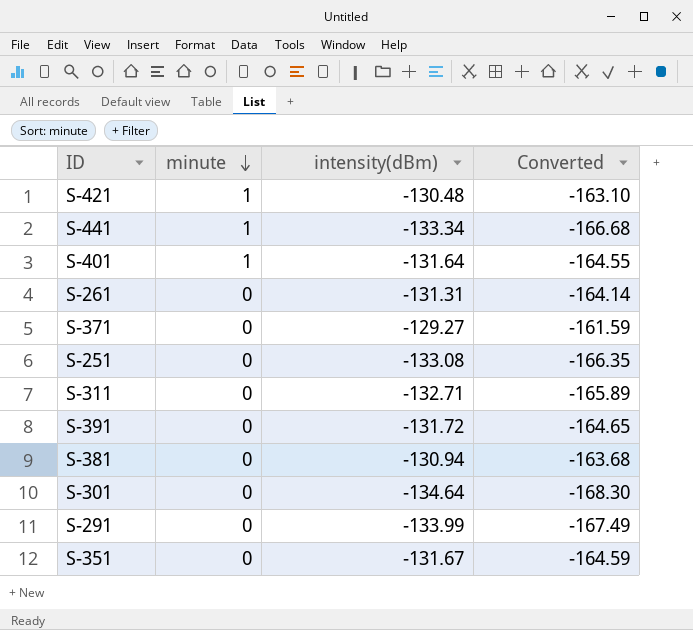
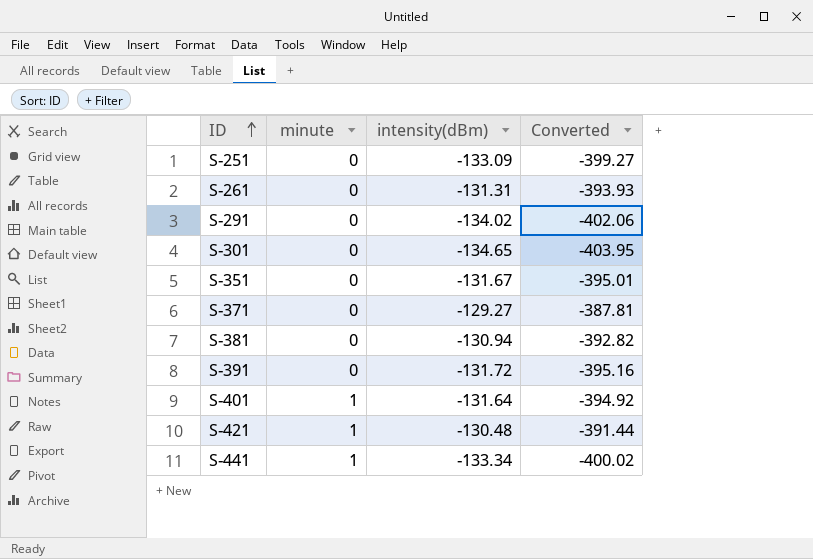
row order: minute descending -> ID ascending
column Converted | formula: [intensity(dBm)] * 1.25 -> [intensity(dBm)] * 3
row S-311: 0 | -132.71 | -165.89 -> none
S-251 | intensity(dBm): -133.08 -> -133.09
S-291 | intensity(dBm): -133.99 -> -134.02
S-301 | intensity(dBm): -134.64 -> -134.65

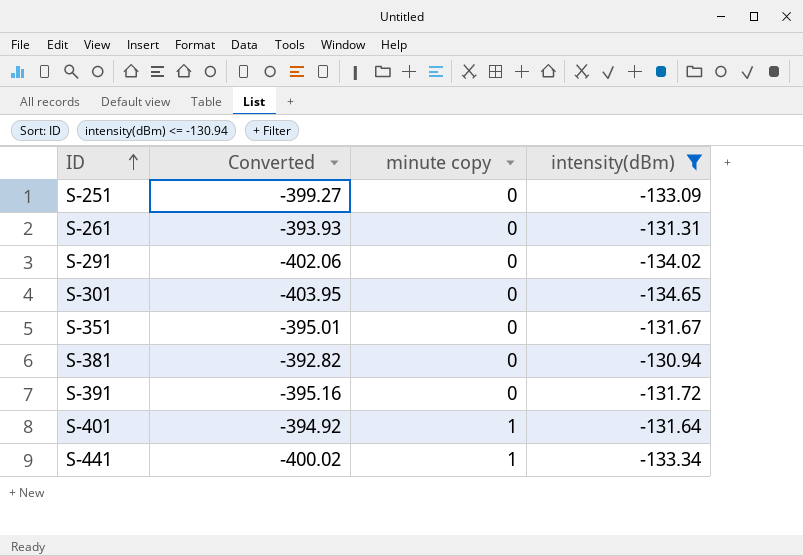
filter: none -> intensity(dBm) <= -130.94
column Converted | position: 4 -> 2
column name: minute -> minute copy

